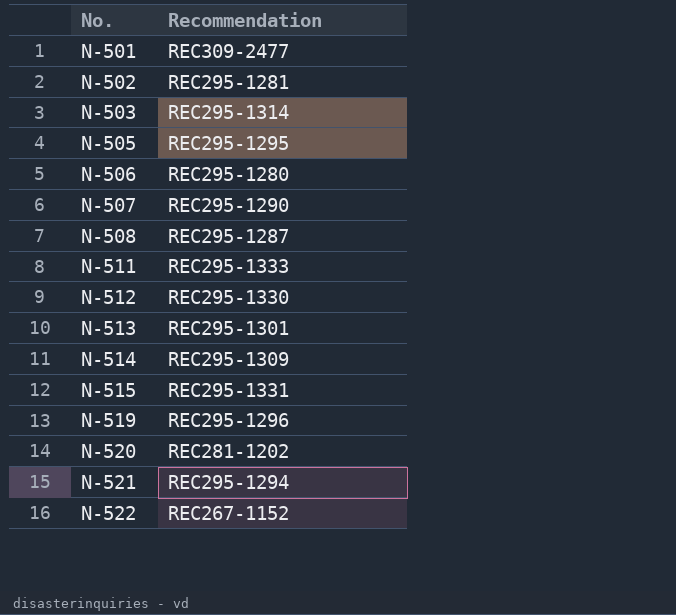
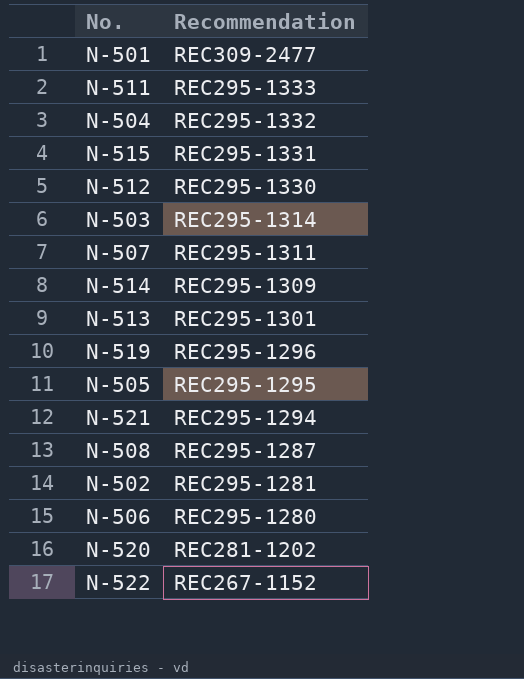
row order: No. ascending -> Recommendation descending
row N-504: none -> REC295-1332
N-507 | Recommendation: REC295-1290 -> REC295-1311

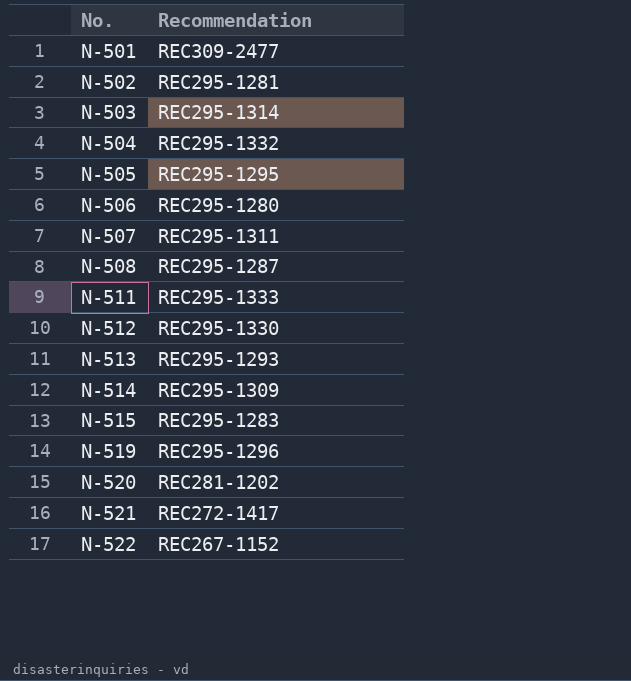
row order: Recommendation descending -> No. ascending
N-513 | Recommendation: REC295-1301 -> REC295-1293
N-515 | Recommendation: REC295-1331 -> REC295-1283
N-521 | Recommendation: REC295-1294 -> REC272-1417

